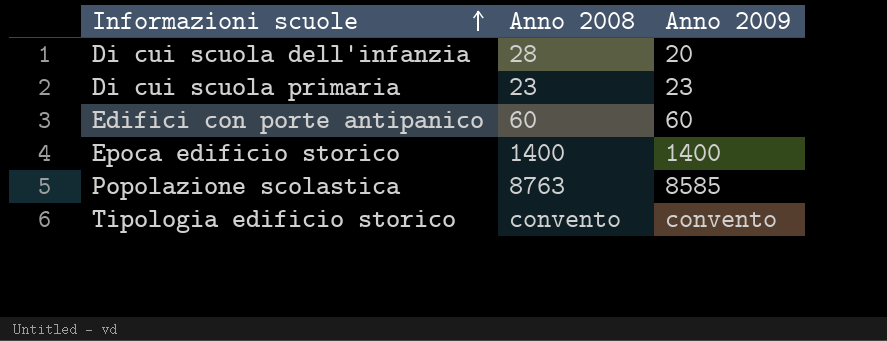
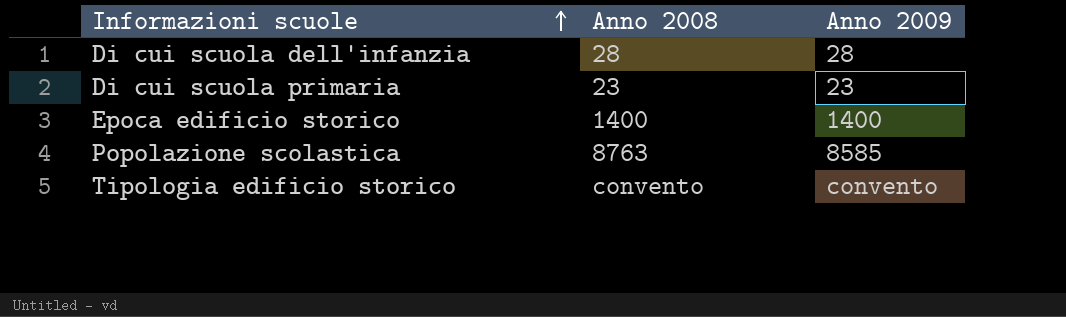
row Edifici con porte antipanico: 60 | 60 -> none
Di cui scuola dell'infanzia | Anno 2009: 20 -> 28

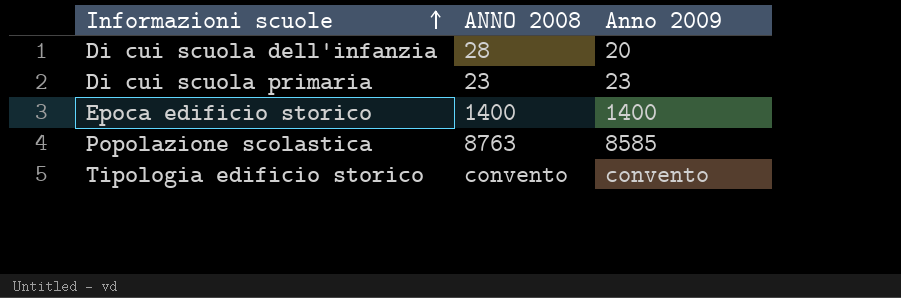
column name: Anno 2008 -> ANNO 2008
Di cui scuola dell'infanzia | Anno 2009: 28 -> 20

